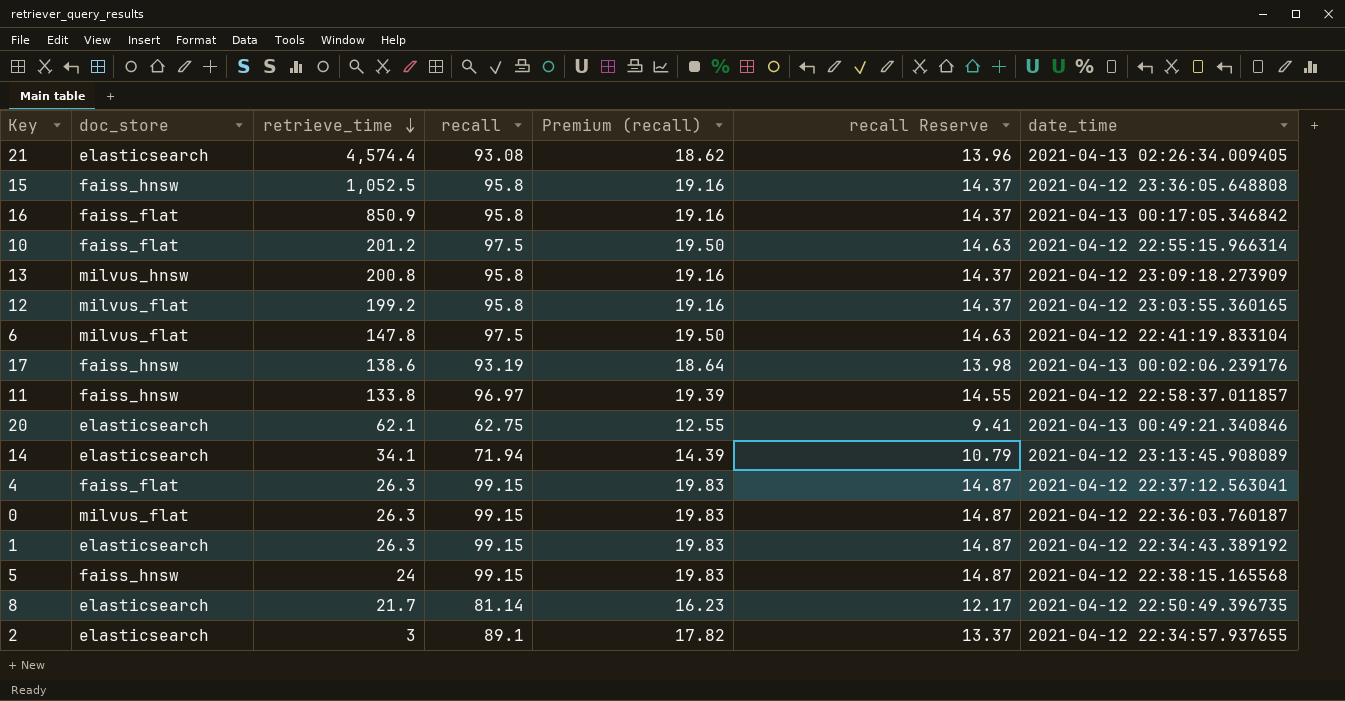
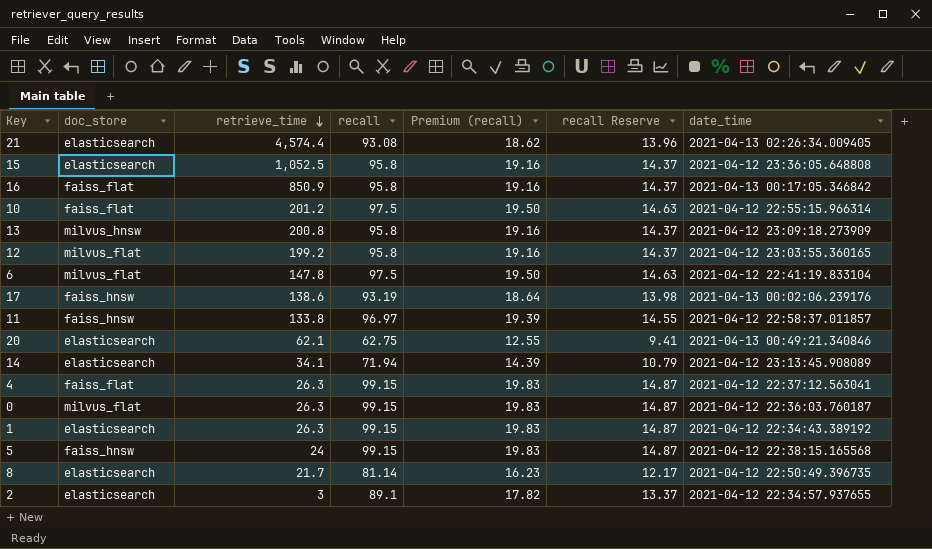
15 | doc_store: faiss_hnsw -> elasticsearch

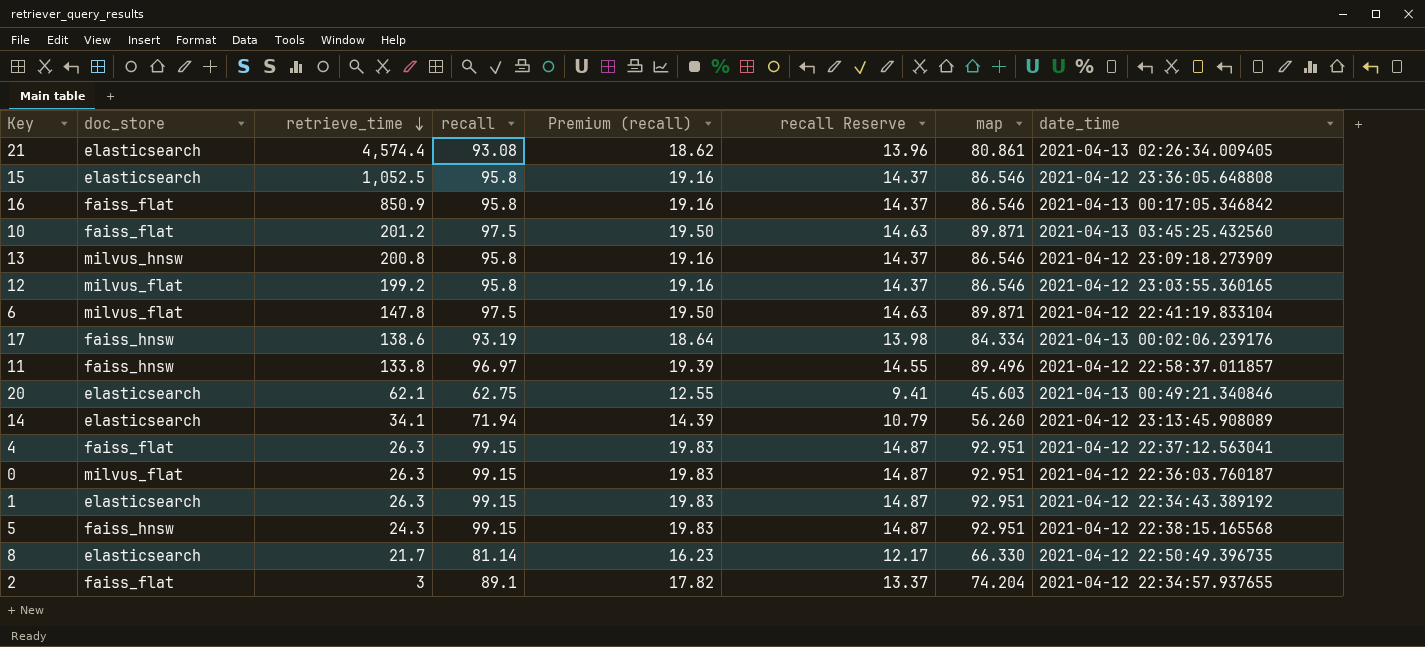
column map | position: none -> 7
10 | date_time: 2021-04-12 22:55:15.966314 -> 2021-04-13 03:45:25.432560
5 | retrieve_time: 24 -> 24.3
2 | doc_store: elasticsearch -> faiss_flat

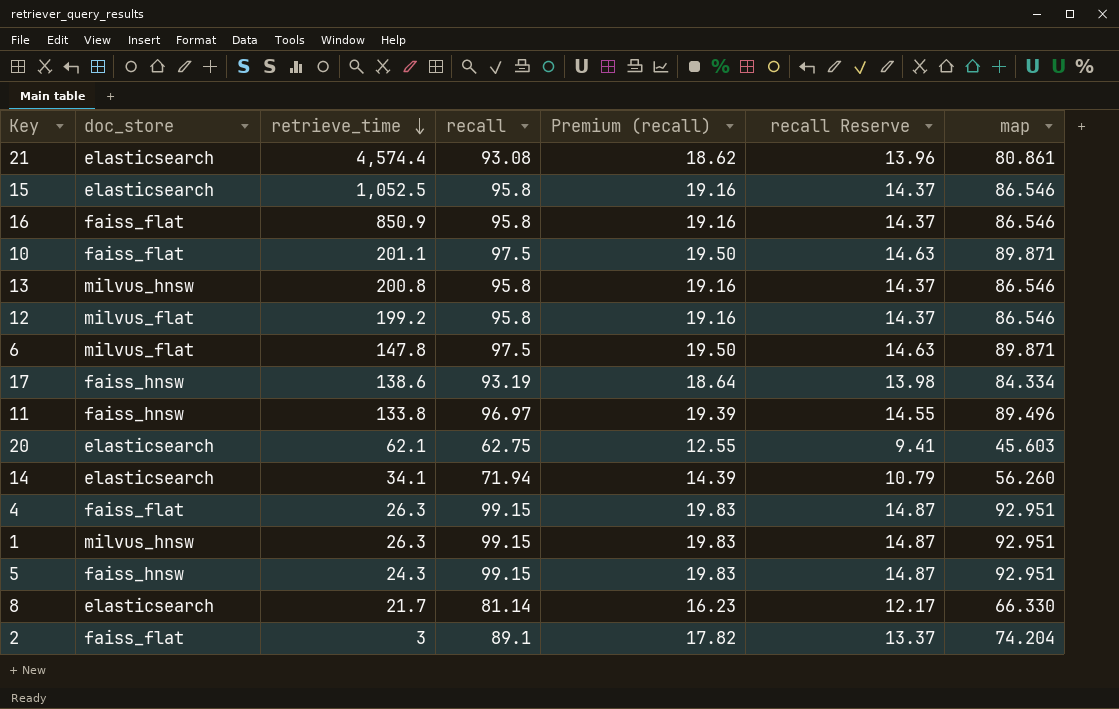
column date_time | position: 8 -> none
row 0: milvus_flat | 26.3 | 99.15 | 19.83 | 14.87 | 92.951 | 2021-04-12 22:36:03.760187 -> none
10 | retrieve_time: 201.2 -> 201.1
1 | doc_store: elasticsearch -> milvus_hnsw

